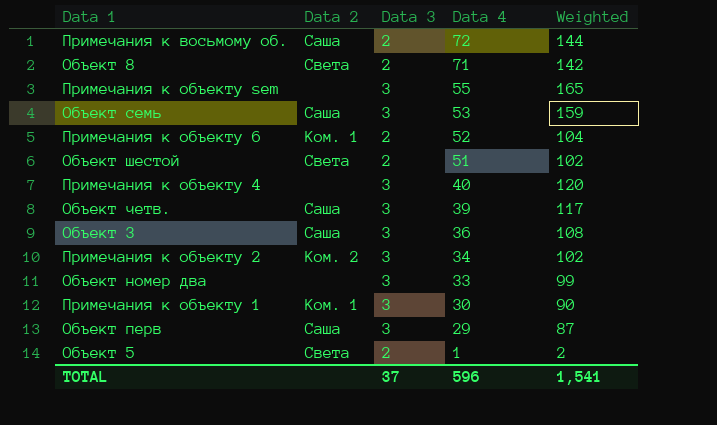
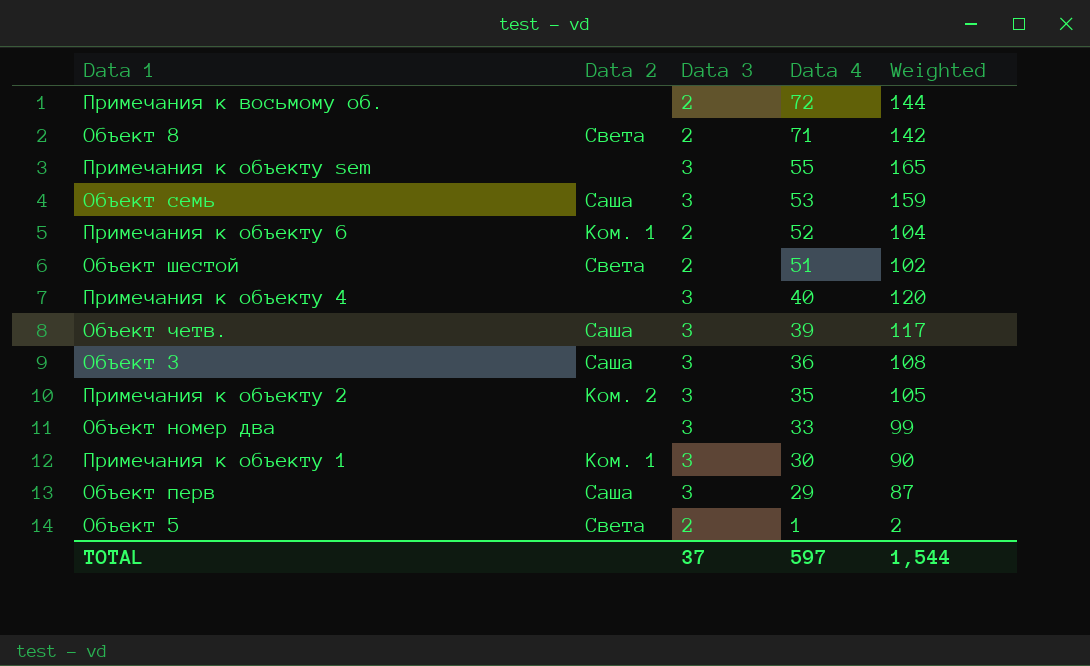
Примечания к восьмому об. | Data 2: Саша -> none
Примечания к объекту 2 | Data 4: 34 -> 35
Примечания к объекту 2 | Weighted: 102 -> 105
TOTAL | Data 4: 596 -> 597
TOTAL | Weighted: 1,541 -> 1,544

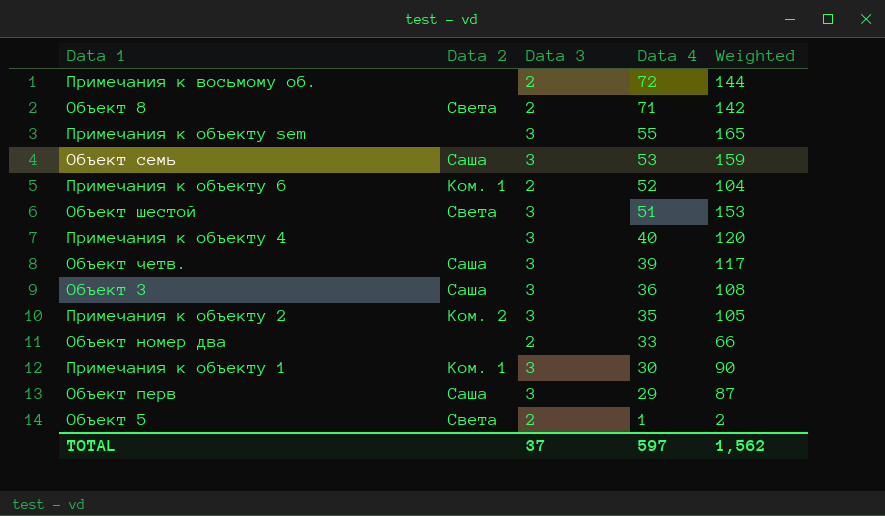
Объект шестой | Data 3: 2 -> 3
Объект шестой | Weighted: 102 -> 153
Объект номер два | Data 3: 3 -> 2
Объект номер два | Weighted: 99 -> 66
TOTAL | Weighted: 1,544 -> 1,562

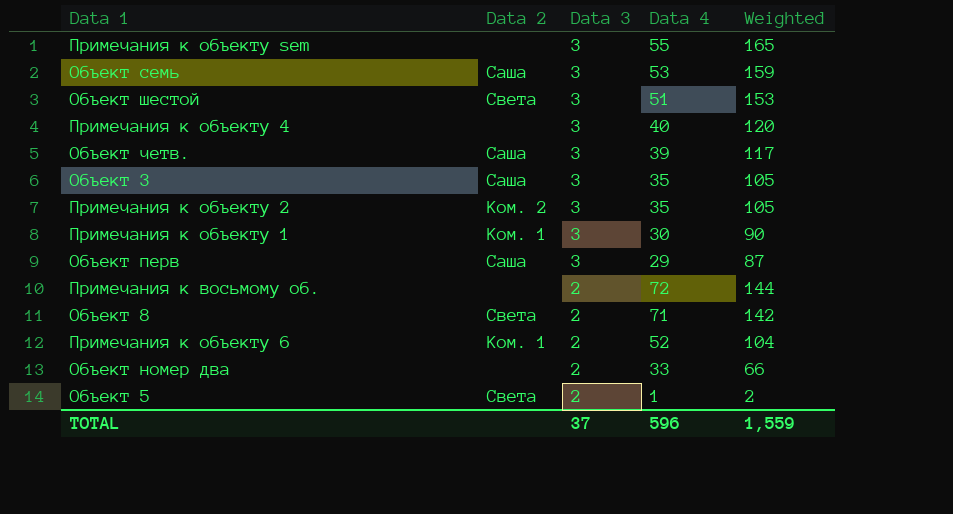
row order: Data 4 descending -> Data 3 descending
Объект 3 | Data 4: 36 -> 35
Объект 3 | Weighted: 108 -> 105
TOTAL | Data 4: 597 -> 596
TOTAL | Weighted: 1,562 -> 1,559

